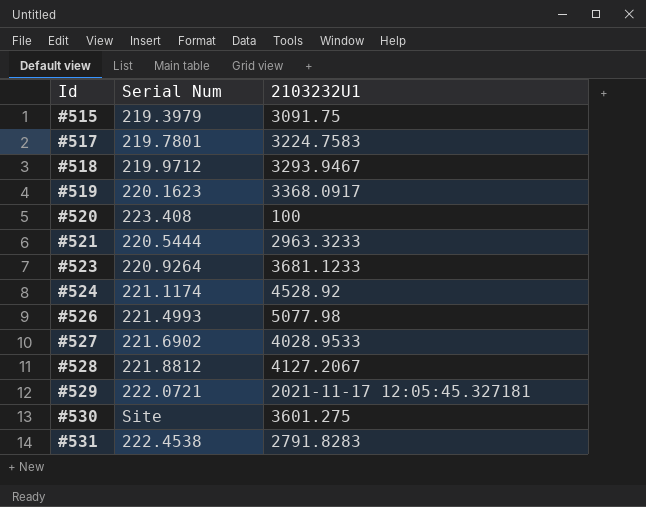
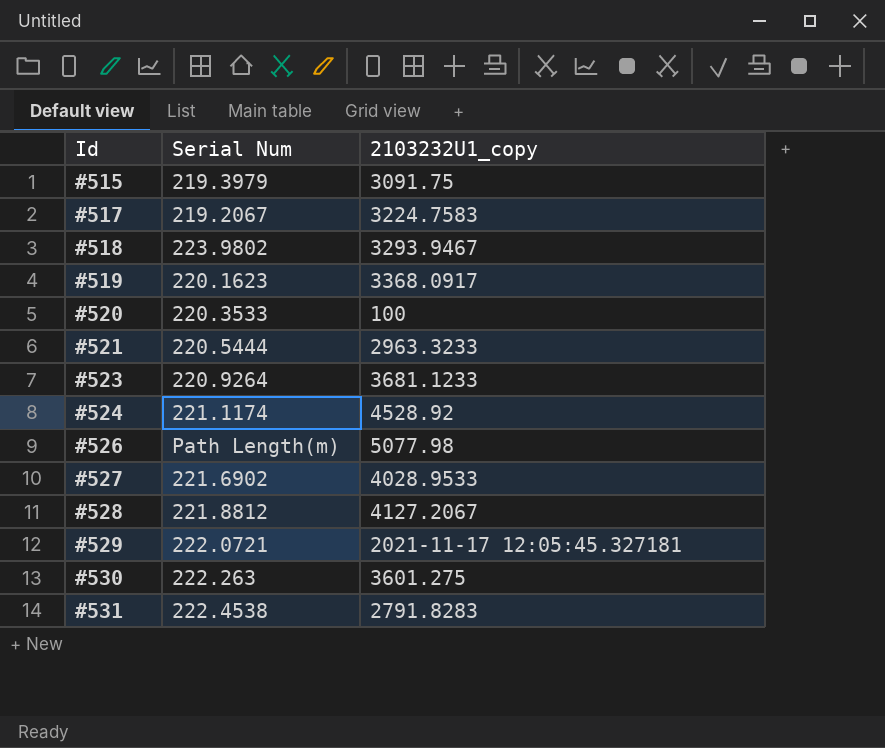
column name: 2103232U1 -> 2103232U1_copy
#517 | Serial Num: 219.7801 -> 219.2067
#518 | Serial Num: 219.9712 -> 223.9802
#520 | Serial Num: 223.408 -> 220.3533
#526 | Serial Num: 221.4993 -> Path Length(m)
#530 | Serial Num: Site -> 222.263

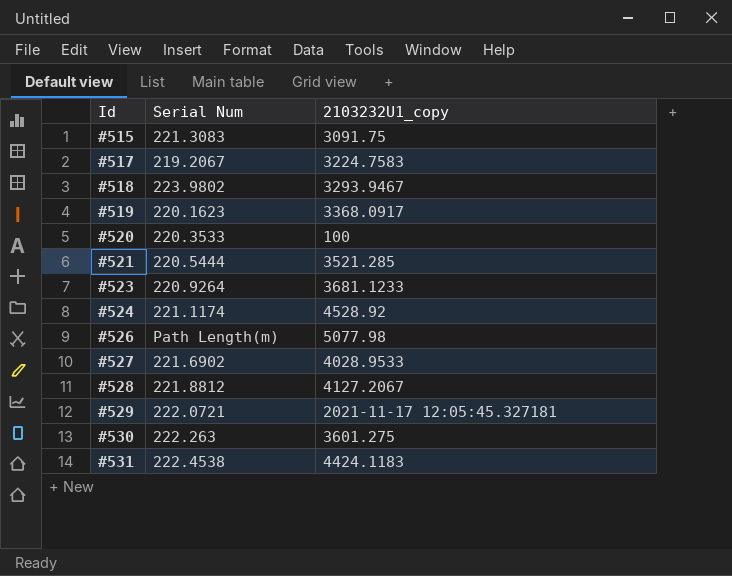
#515 | Serial Num: 219.3979 -> 221.3083
#521 | 2103232U1_copy: 2963.3233 -> 3521.285
#531 | 2103232U1_copy: 2791.8283 -> 4424.1183

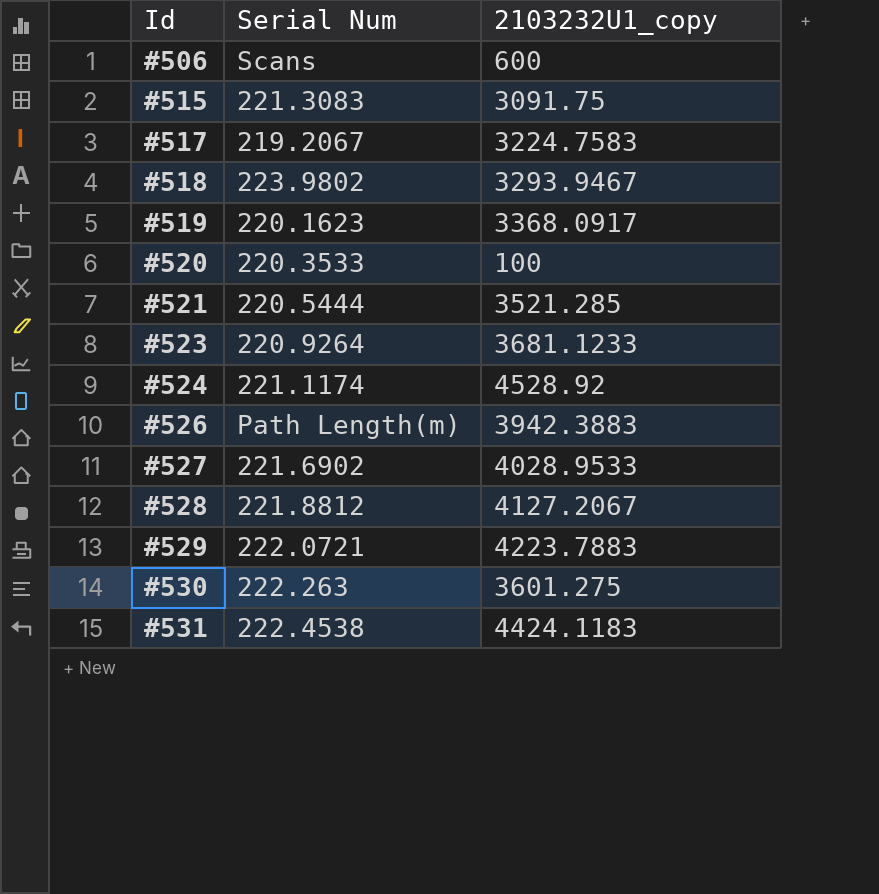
row #506: none -> Scans | 600
#526 | 2103232U1_copy: 5077.98 -> 3942.3883
#529 | 2103232U1_copy: 2021-11-17 12:05:45.327181 -> 4223.7883

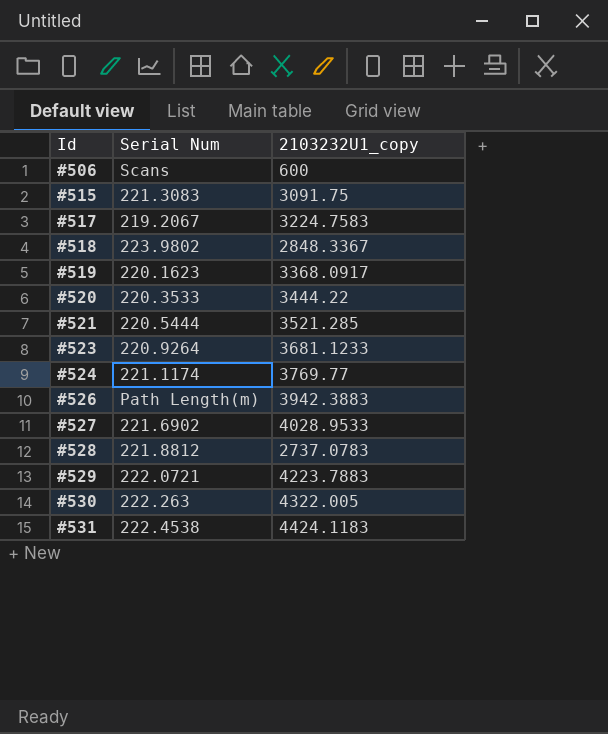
#518 | 2103232U1_copy: 3293.9467 -> 2848.3367
#520 | 2103232U1_copy: 100 -> 3444.22
#524 | 2103232U1_copy: 4528.92 -> 3769.77
#528 | 2103232U1_copy: 4127.2067 -> 2737.0783
#530 | 2103232U1_copy: 3601.275 -> 4322.005

